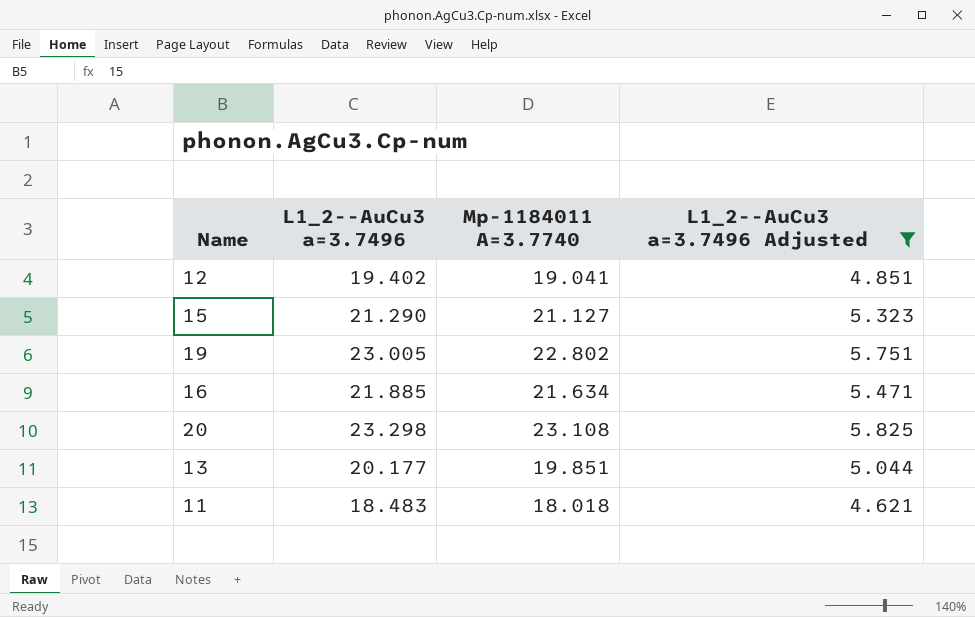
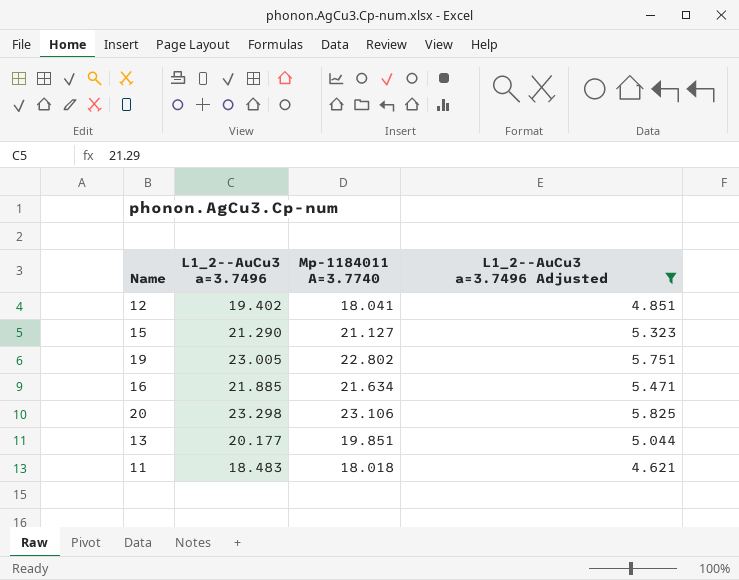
12 | Mp-1184011 A=3.7740: 19.041 -> 18.041
20 | Mp-1184011 A=3.7740: 23.108 -> 23.106

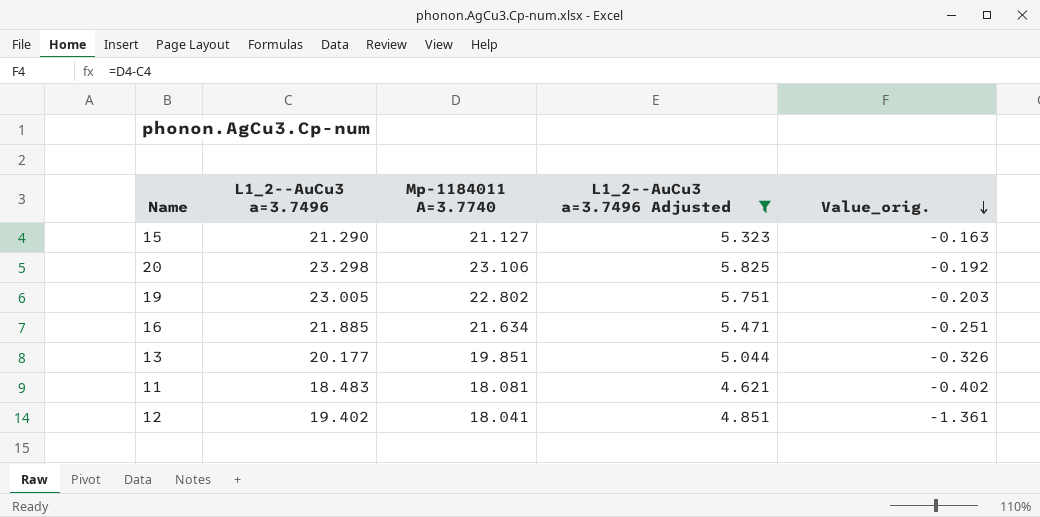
row order: none -> Value_orig. descending
column Value_orig. | formula: none -> [Mp-1184011 A=3.7740] - [L1_2--AuCu3 a=3.7496]
11 | Mp-1184011 A=3.7740: 18.018 -> 18.081

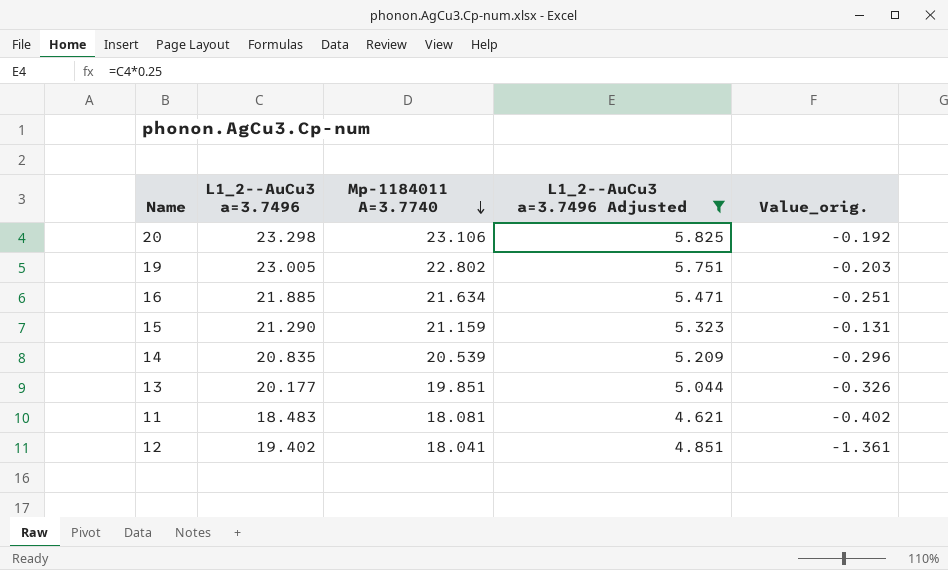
row order: Value_orig. descending -> Mp-1184011 A=3.7740 descending
15 | Mp-1184011 A=3.7740: 21.127 -> 21.159
15 | Value_orig.: -0.163 -> -0.131
row 14: none -> 20.835 | 20.539 | 5.209 | -0.296

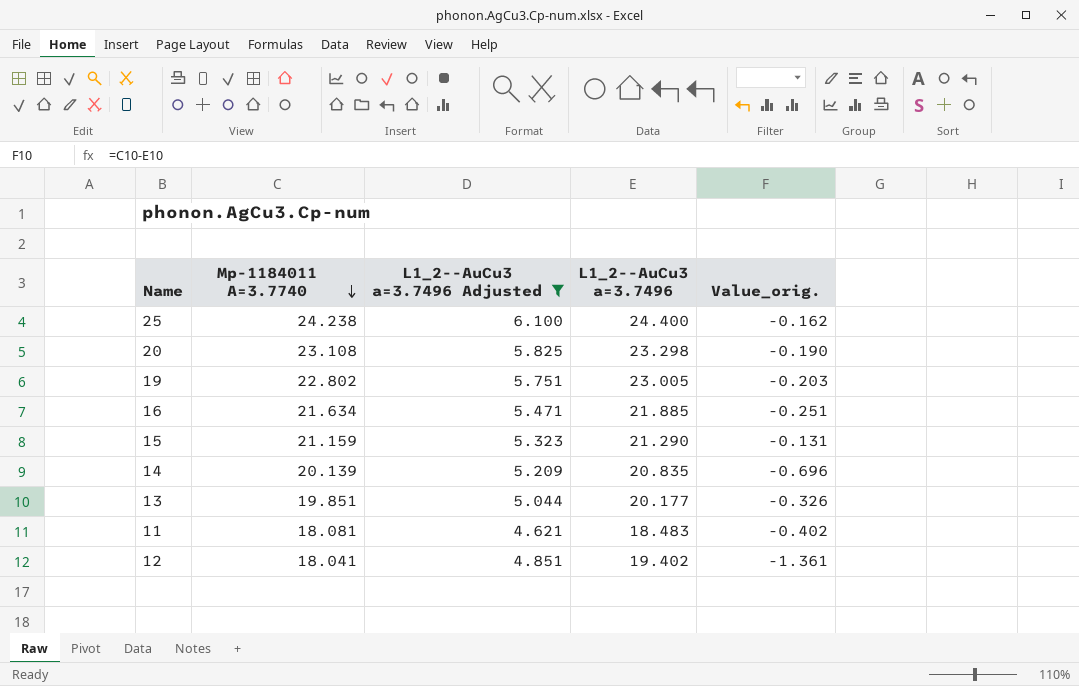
column L1_2--AuCu3 a=3.7496 | position: 2 -> 4
row 25: none -> 24.238 | 6.100 | 24.400 | -0.162
20 | Mp-1184011 A=3.7740: 23.106 -> 23.108
20 | Value_orig.: -0.192 -> -0.190
14 | Mp-1184011 A=3.7740: 20.539 -> 20.139
14 | Value_orig.: -0.296 -> -0.696

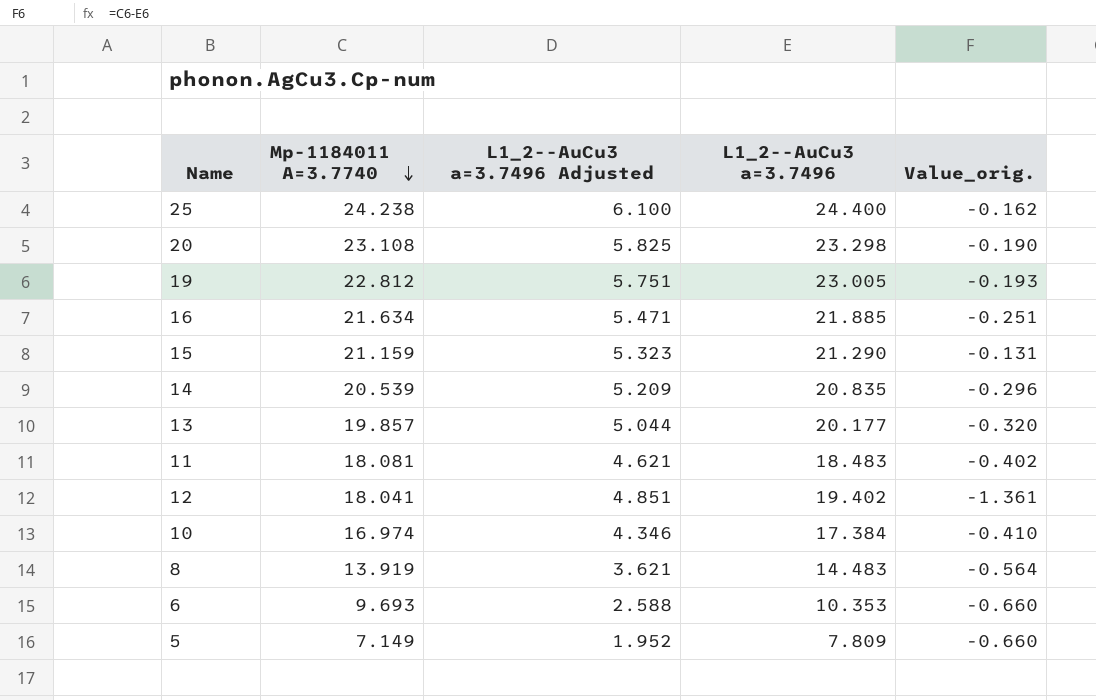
filter: L1_2--AuCu3 a=3.7496 Adjusted >= 4.621 -> none
19 | Mp-1184011 A=3.7740: 22.802 -> 22.812
19 | Value_orig.: -0.203 -> -0.193
14 | Mp-1184011 A=3.7740: 20.139 -> 20.539
14 | Value_orig.: -0.696 -> -0.296
13 | Mp-1184011 A=3.7740: 19.851 -> 19.857
13 | Value_orig.: -0.326 -> -0.320

